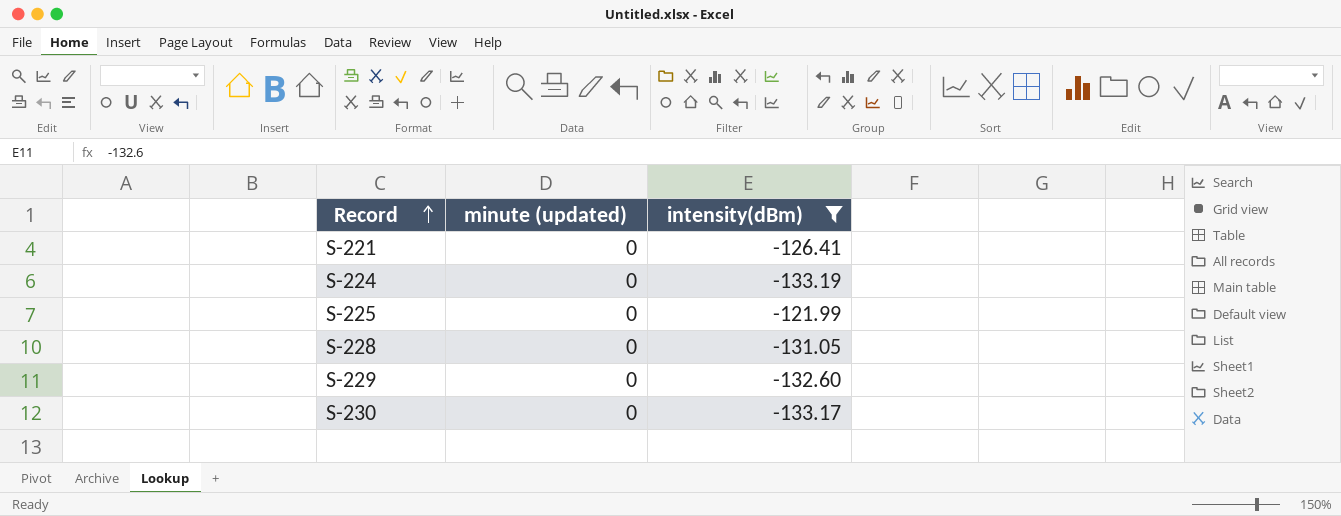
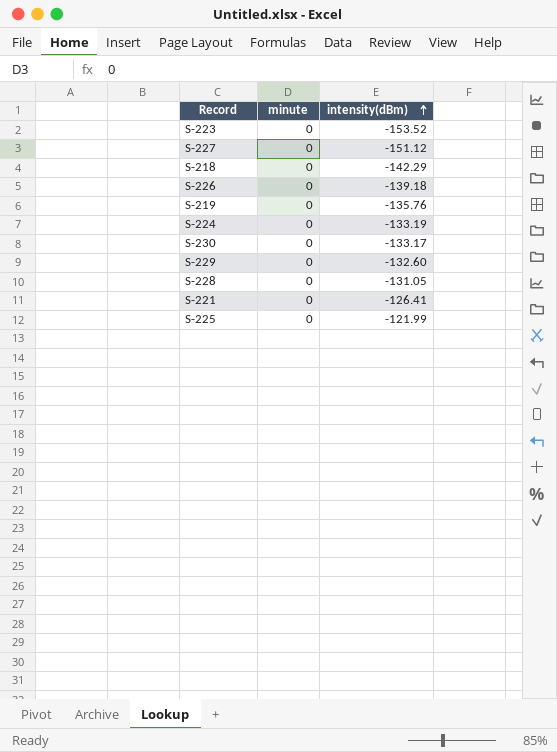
filter: intensity(dBm) >= -133.19 -> none
row order: Record ascending -> intensity(dBm) ascending
column name: minute (updated) -> minute

